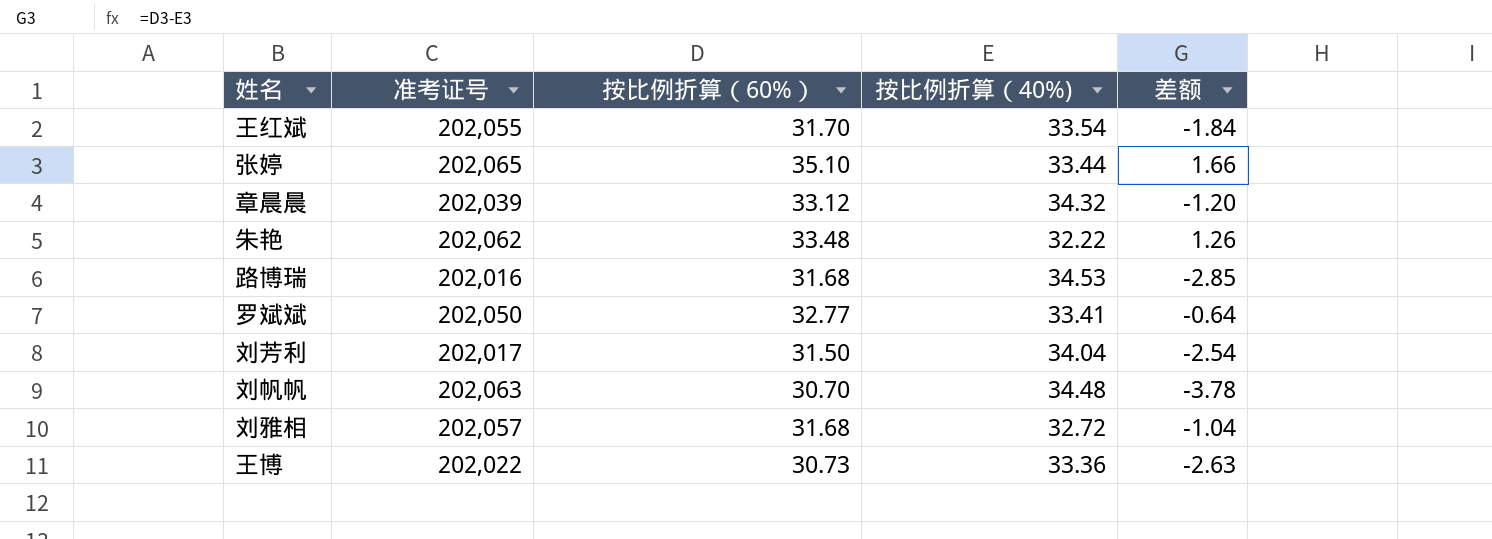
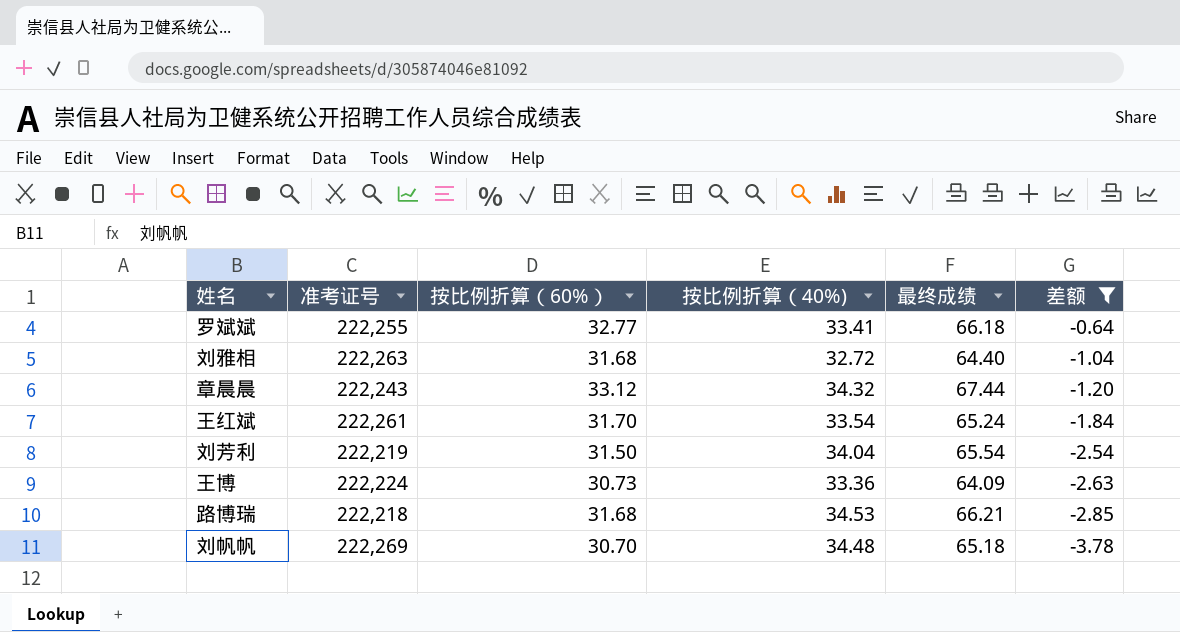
filter: none -> 差额 <= -0.64
row order: none -> 差额 descending
column 最终成绩 | formula: none -> [按比例折算（60%）] + [按比例折算（40%)]
罗斌斌 | 准考证号: 202,050 -> 222,255
刘雅相 | 准考证号: 202,057 -> 222,263
章晨晨 | 准考证号: 202,039 -> 222,243
王红斌 | 准考证号: 202,055 -> 222,261
刘芳利 | 准考证号: 202,017 -> 222,219
王博 | 准考证号: 202,022 -> 222,224
路博瑞 | 准考证号: 202,016 -> 222,218
刘帆帆 | 准考证号: 202,063 -> 222,269

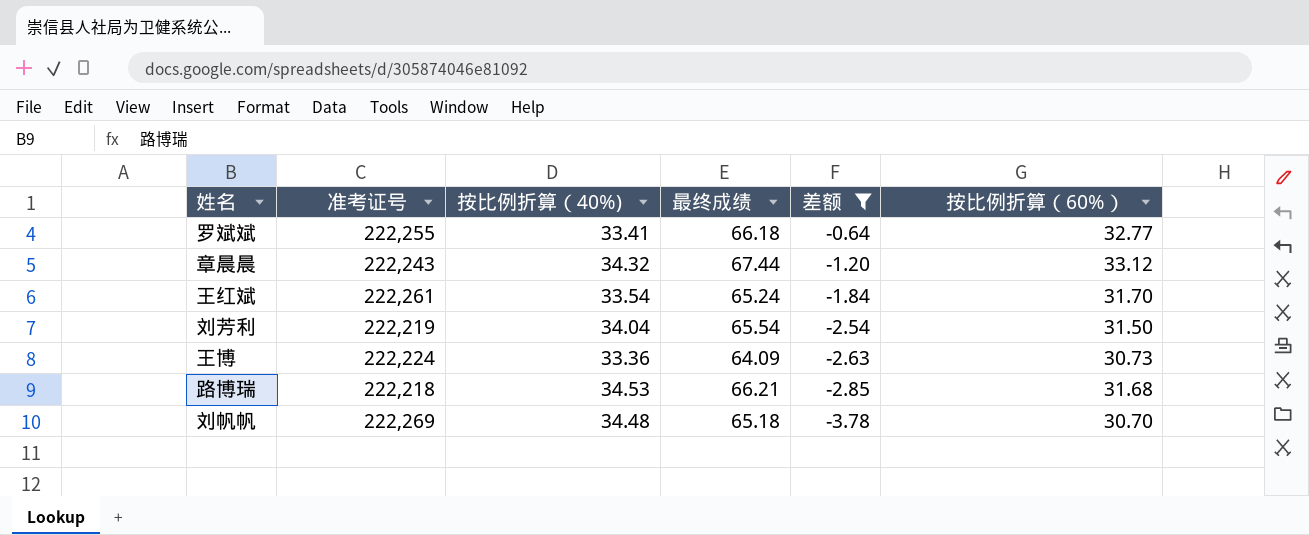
column 按比例折算（60%） | position: 3 -> 6
row 刘雅相: 222,263 | 31.68 | 32.72 | 64.40 | -1.04 -> none

